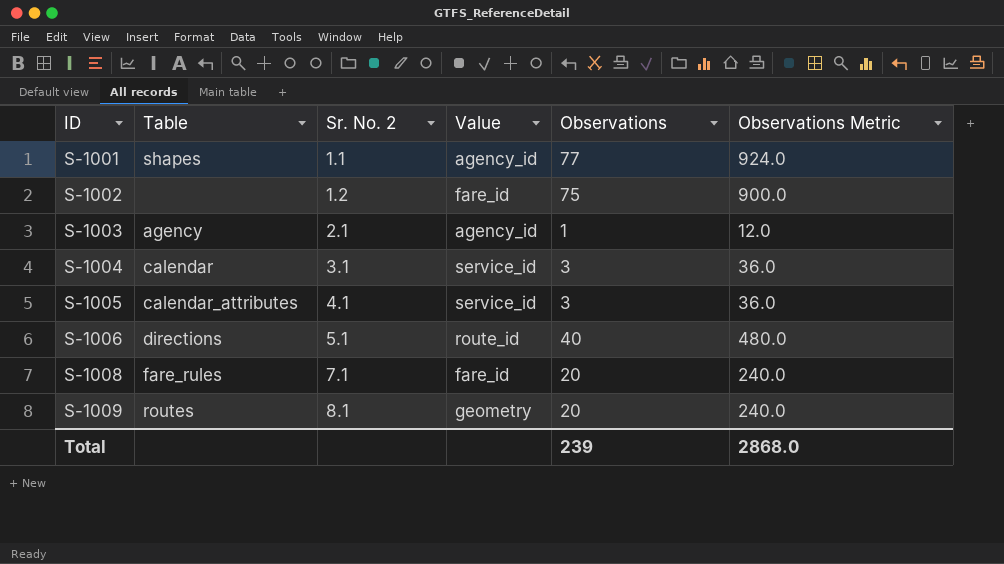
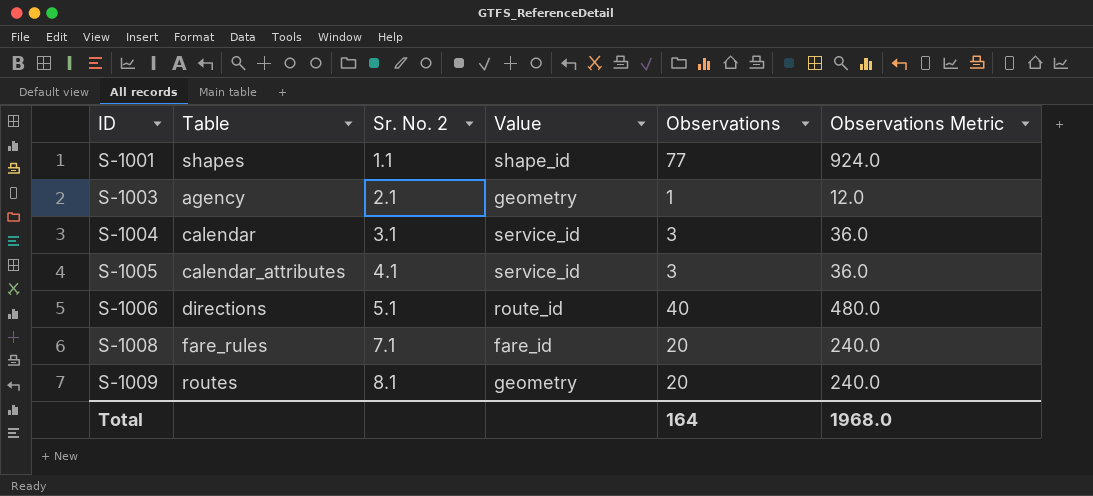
row S-1002: none | 1.2 | fare_id | 75 | 900.0 -> none
S-1001 | Value: agency_id -> shape_id
S-1003 | Value: agency_id -> geometry
Total | Observations: 239 -> 164
Total | Observations Metric: 2868.0 -> 1968.0

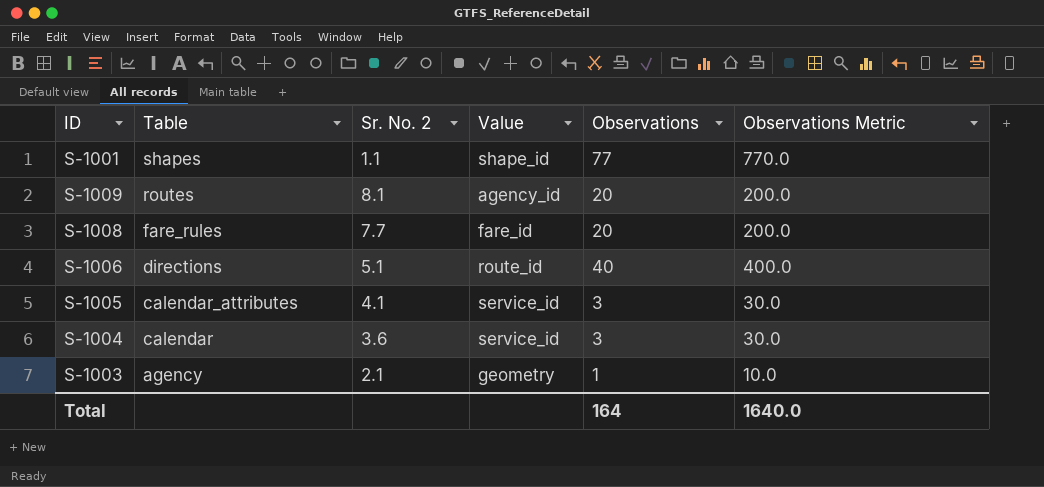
row order: ID ascending -> Table descending
column Observations Metric | formula: [Observations] * 12 -> [Observations] * 10
S-1009 | Value: geometry -> agency_id
S-1008 | Sr. No. 2: 7.1 -> 7.7
S-1004 | Sr. No. 2: 3.1 -> 3.6
Total | Observations Metric: 1968.0 -> 1640.0

